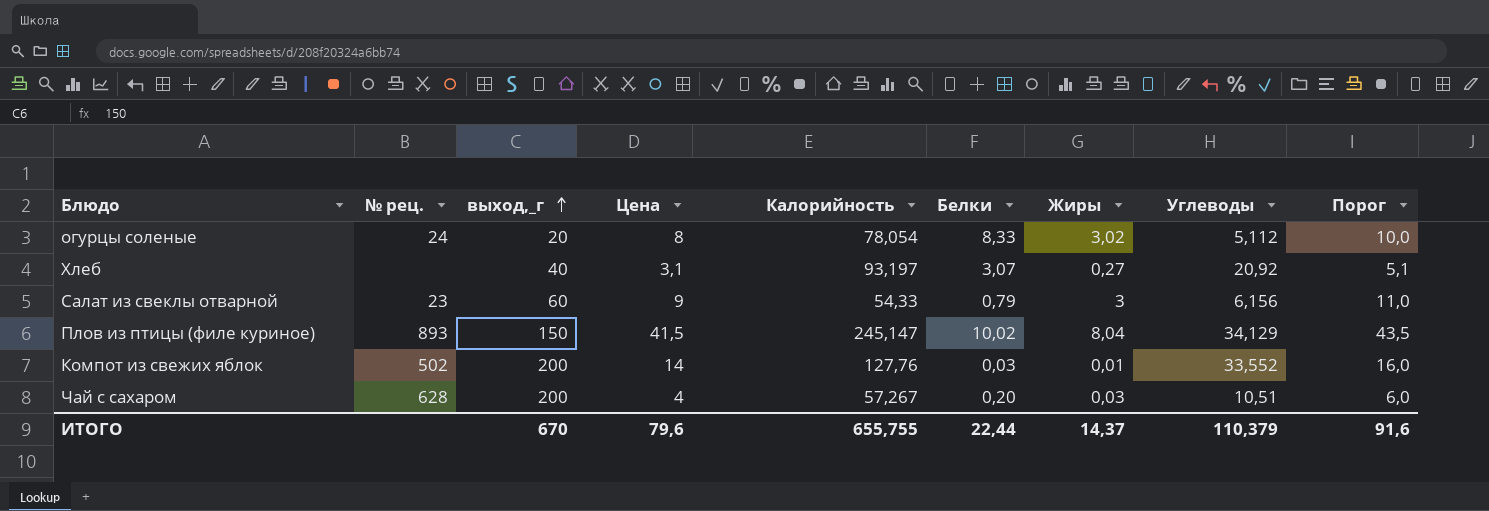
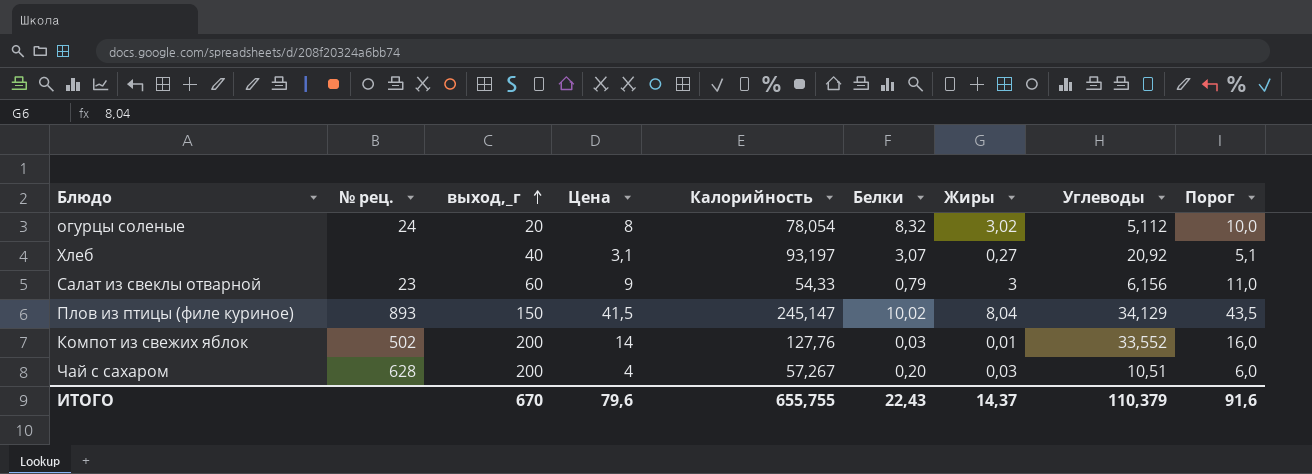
огурцы соленые | Белки: 8,33 -> 8,32
ИТОГО | Белки: 22,44 -> 22,43

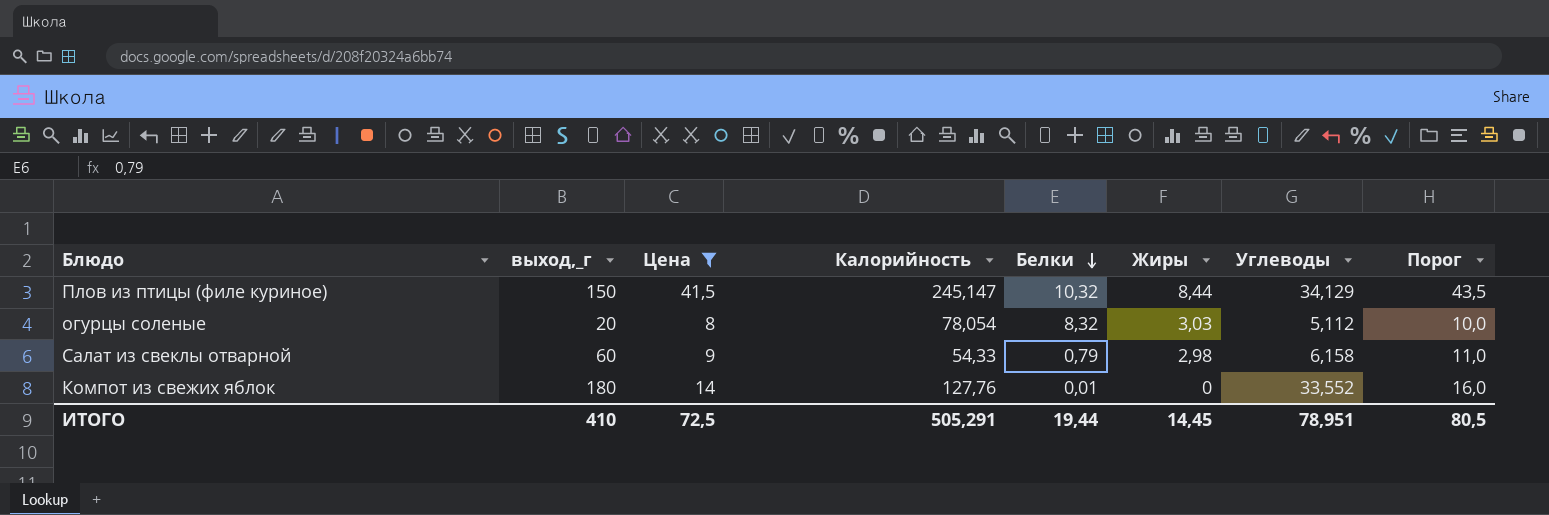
filter: none -> Цена >= 8
row order: выход,_г ascending -> Белки descending
column № рец. | position: 2 -> none
Плов из птицы (филе куриное) | Белки: 10,02 -> 10,32
Плов из птицы (филе куриное) | Жиры: 8,04 -> 8,44
огурцы соленые | Жиры: 3,02 -> 3,03
Салат из свеклы отварной | Жиры: 3 -> 2,98
Салат из свеклы отварной | Углеводы: 6,156 -> 6,158
Компот из свежих яблок | выход,_г: 200 -> 180
Компот из свежих яблок | Белки: 0,03 -> 0,01
Компот из свежих яблок | Жиры: 0,01 -> 0
ИТОГО | выход,_г: 670 -> 410
ИТОГО | Цена: 79,6 -> 72,5
ИТОГО | Калорийность: 655,755 -> 505,291
ИТОГО | Белки: 22,43 -> 19,44
ИТОГО | Жиры: 14,37 -> 14,45
ИТОГО | Углеводы: 110,379 -> 78,951
ИТОГО | Порог: 91,6 -> 80,5

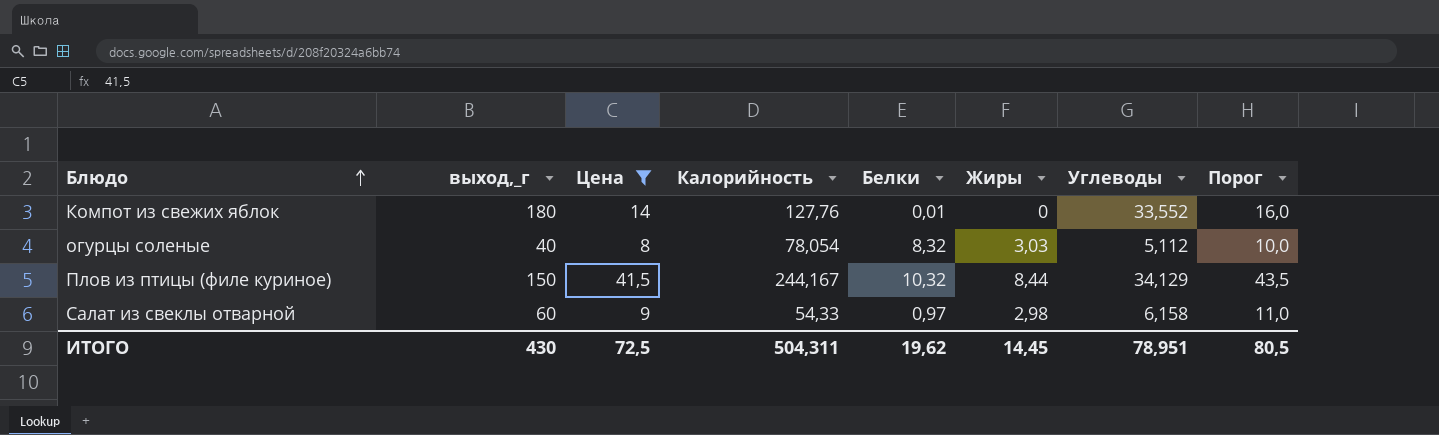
row order: Белки descending -> Блюдо ascending
огурцы соленые | выход,_г: 20 -> 40
Плов из птицы (филе куриное) | Калорийность: 245,147 -> 244,167
Салат из свеклы отварной | Белки: 0,79 -> 0,97
ИТОГО | выход,_г: 410 -> 430
ИТОГО | Калорийность: 505,291 -> 504,311
ИТОГО | Белки: 19,44 -> 19,62

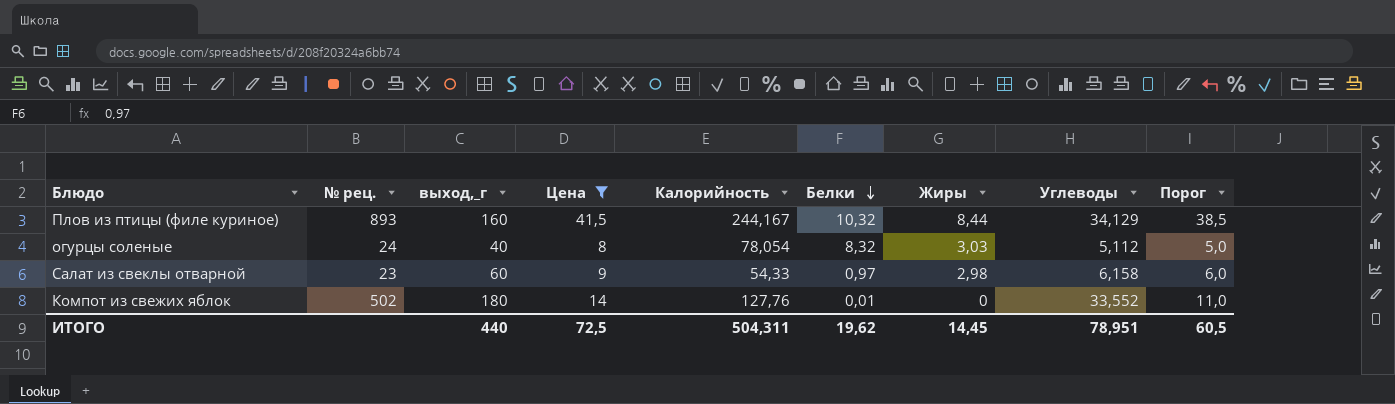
row order: Блюдо ascending -> Белки descending
column № рец. | position: none -> 2
column Порог | formula: [Цена] + 2 -> [Цена] - 3
Плов из птицы (филе куриное) | выход,_г: 150 -> 160
ИТОГО | выход,_г: 430 -> 440
ИТОГО | Порог: 80,5 -> 60,5

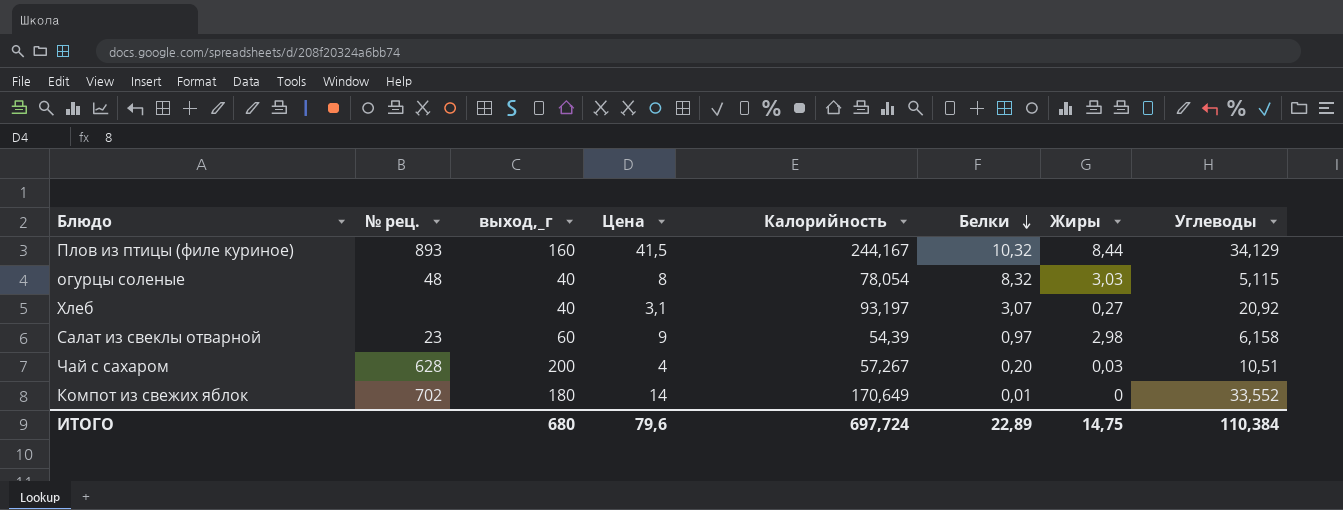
filter: Цена >= 8 -> none
column Порог | formula: [Цена] - 3 -> none
огурцы соленые | № рец.: 24 -> 48
огурцы соленые | Углеводы: 5,112 -> 5,115
Салат из свеклы отварной | Калорийность: 54,33 -> 54,39
Компот из свежих яблок | № рец.: 502 -> 702
Компот из свежих яблок | Калорийность: 127,76 -> 170,649
ИТОГО | выход,_г: 440 -> 680
ИТОГО | Цена: 72,5 -> 79,6
ИТОГО | Калорийность: 504,311 -> 697,724
ИТОГО | Белки: 19,62 -> 22,89
ИТОГО | Жиры: 14,45 -> 14,75
ИТОГО | Углеводы: 78,951 -> 110,384

